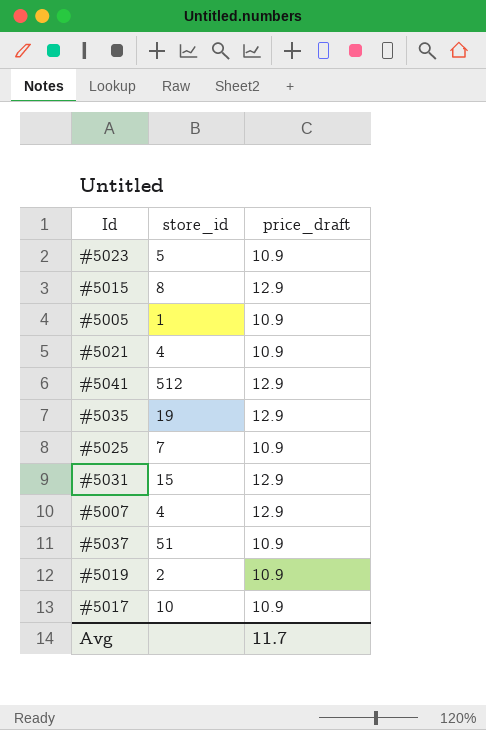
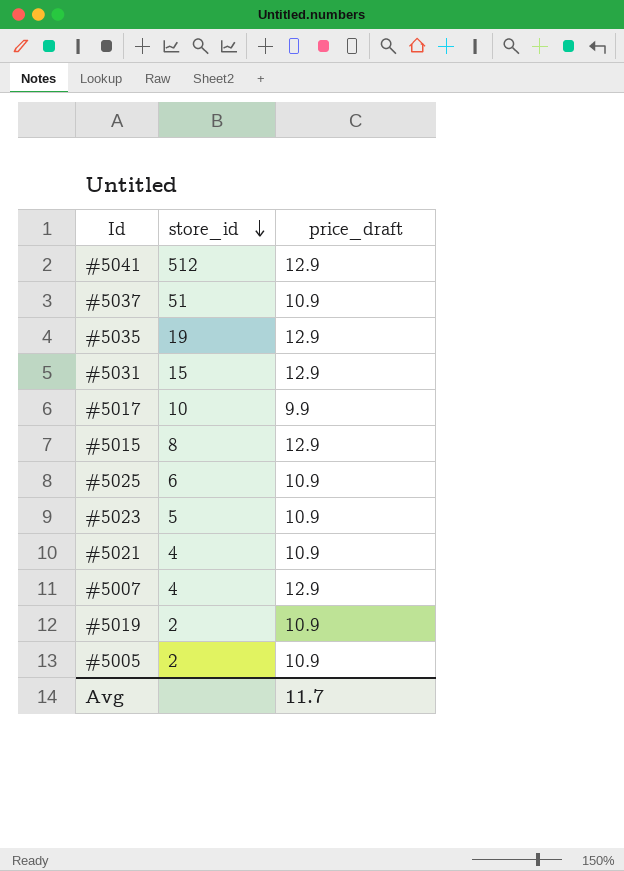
row order: none -> store_id descending
#5017 | price_draft: 10.9 -> 9.9
#5025 | store_id: 7 -> 6
#5005 | store_id: 1 -> 2

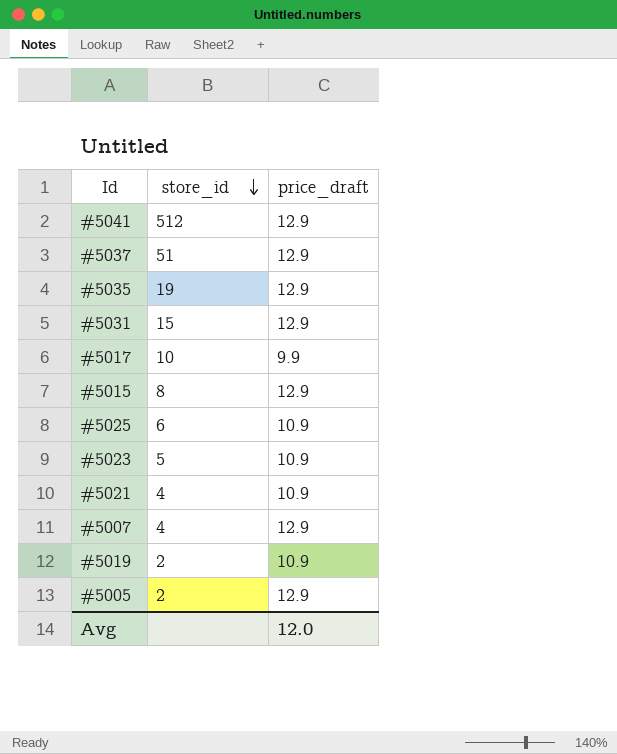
#5037 | price_draft: 10.9 -> 12.9
#5005 | price_draft: 10.9 -> 12.9
Avg | price_draft: 11.7 -> 12.0

